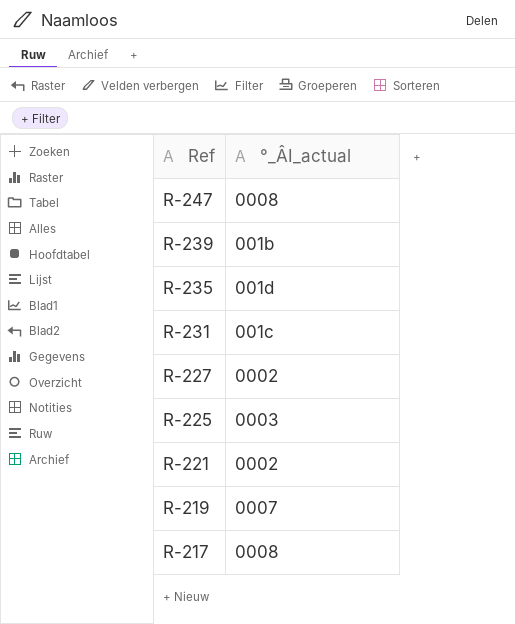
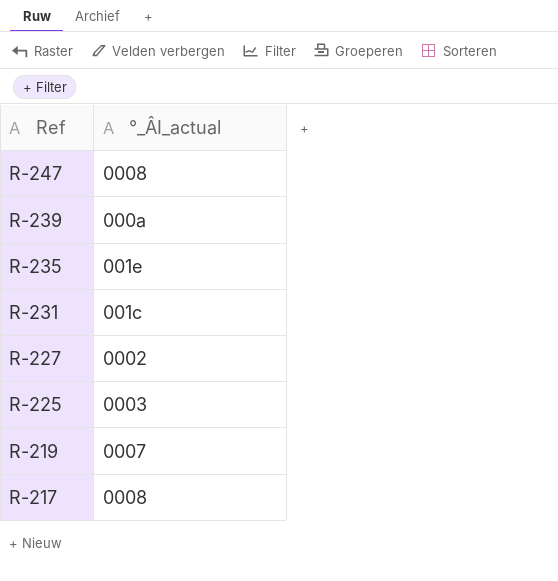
row R-221: 0002 -> none
R-239 | °_ÂI_actual: 001b -> 000a
R-235 | °_ÂI_actual: 001d -> 001e

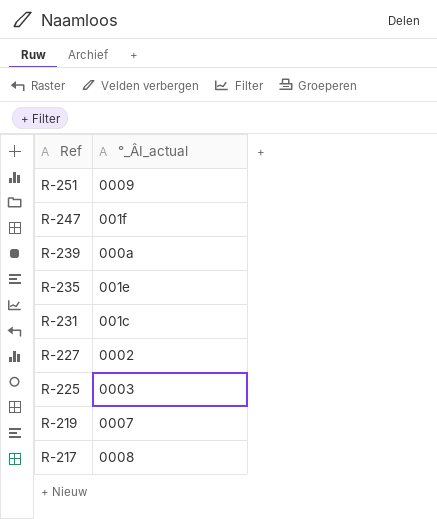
row R-251: none -> 0009
R-247 | °_ÂI_actual: 0008 -> 001f

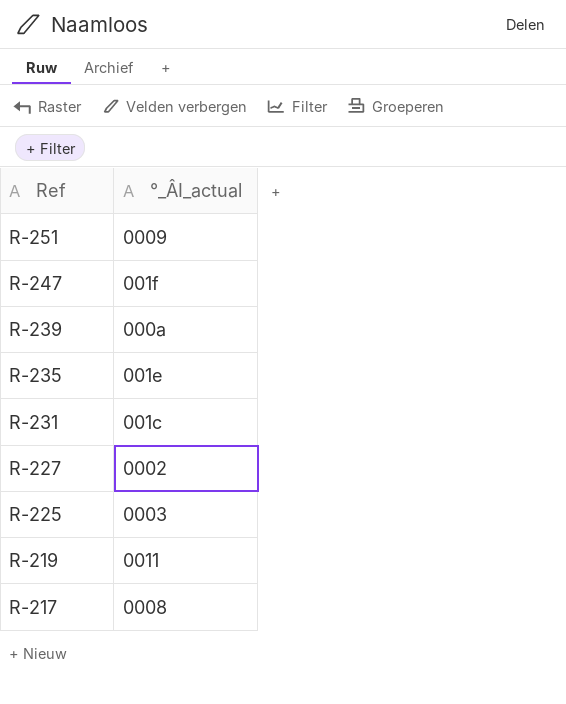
R-219 | °_ÂI_actual: 0007 -> 0011

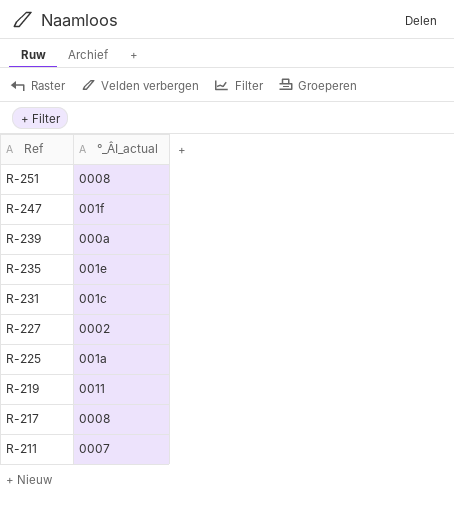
R-251 | °_ÂI_actual: 0009 -> 0008
R-225 | °_ÂI_actual: 0003 -> 001a
row R-211: none -> 0007

